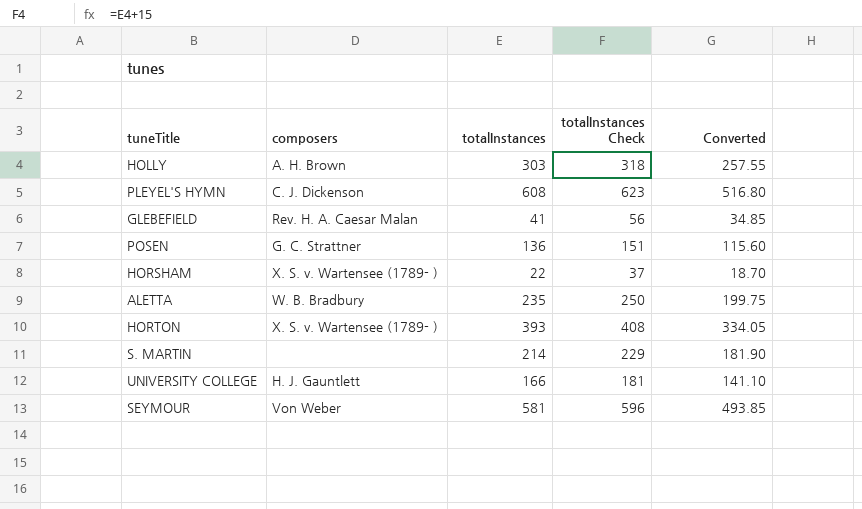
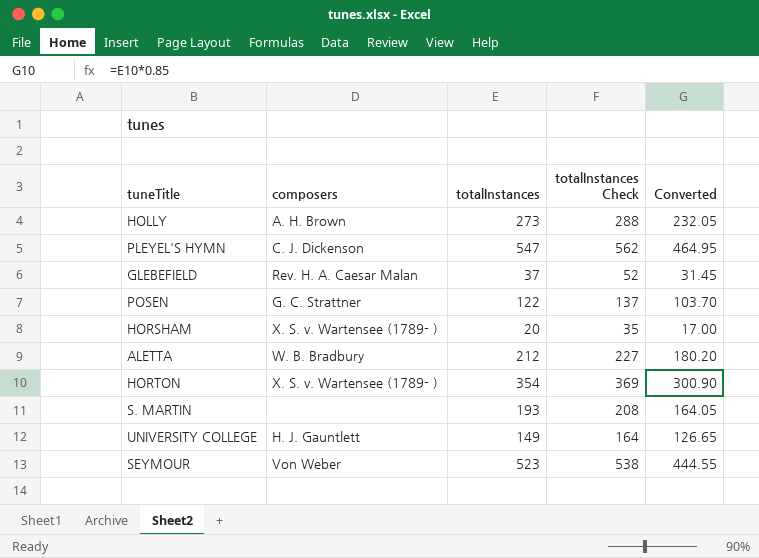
HOLLY | totalInstances: 303 -> 273
HOLLY | totalInstances Check: 318 -> 288
HOLLY | Converted: 257.55 -> 232.05
PLEYEL'S HYMN | totalInstances: 608 -> 547
PLEYEL'S HYMN | totalInstances Check: 623 -> 562
PLEYEL'S HYMN | Converted: 516.80 -> 464.95
GLEBEFIELD | totalInstances: 41 -> 37
GLEBEFIELD | totalInstances Check: 56 -> 52
GLEBEFIELD | Converted: 34.85 -> 31.45
POSEN | totalInstances: 136 -> 122
POSEN | totalInstances Check: 151 -> 137
POSEN | Converted: 115.60 -> 103.70
HORSHAM | totalInstances: 22 -> 20
HORSHAM | totalInstances Check: 37 -> 35
HORSHAM | Converted: 18.70 -> 17.00
ALETTA | totalInstances: 235 -> 212
ALETTA | totalInstances Check: 250 -> 227
ALETTA | Converted: 199.75 -> 180.20
HORTON | totalInstances: 393 -> 354
HORTON | totalInstances Check: 408 -> 369
HORTON | Converted: 334.05 -> 300.90
S. MARTIN | totalInstances: 214 -> 193
S. MARTIN | totalInstances Check: 229 -> 208
S. MARTIN | Converted: 181.90 -> 164.05
UNIVERSITY COLLEGE | totalInstances: 166 -> 149
UNIVERSITY COLLEGE | totalInstances Check: 181 -> 164
UNIVERSITY COLLEGE | Converted: 141.10 -> 126.65
SEYMOUR | totalInstances: 581 -> 523
SEYMOUR | totalInstances Check: 596 -> 538
SEYMOUR | Converted: 493.85 -> 444.55

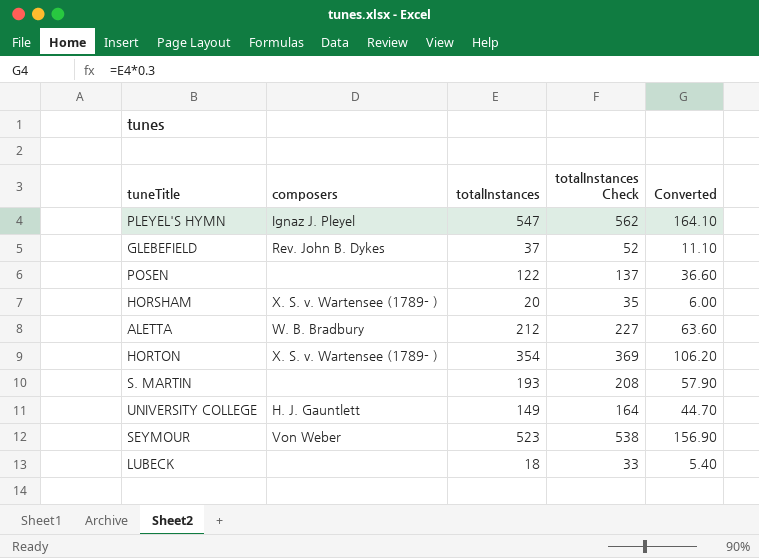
column Converted | formula: [totalInstances] * 0.85 -> [totalInstances] * 0.3
row HOLLY: A. H. Brown | 273 | 288 | 232.05 -> none
PLEYEL'S HYMN | composers: C. J. Dickenson -> Ignaz J. Pleyel
GLEBEFIELD | composers: Rev. H. A. Caesar Malan -> Rev. John B. Dykes
POSEN | composers: G. C. Strattner -> none
row LUBECK: none -> none | 18 | 33 | 5.40

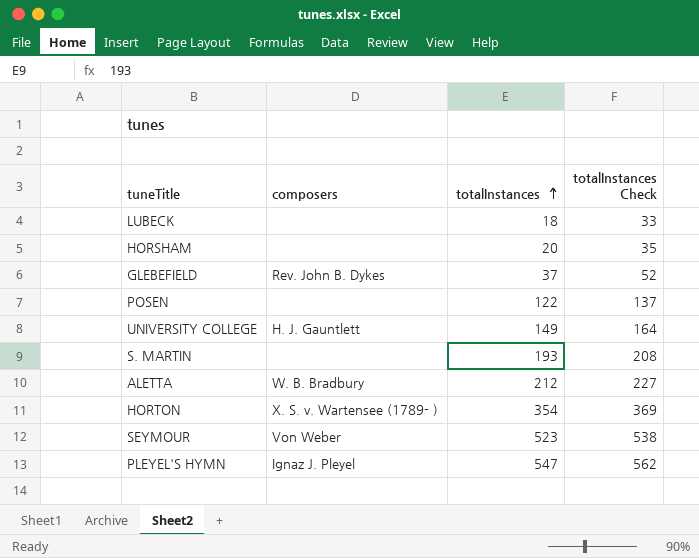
row order: none -> totalInstances ascending
column Converted | formula: [totalInstances] * 0.3 -> none
HORSHAM | composers: X. S. v. Wartensee (1789- ) -> none

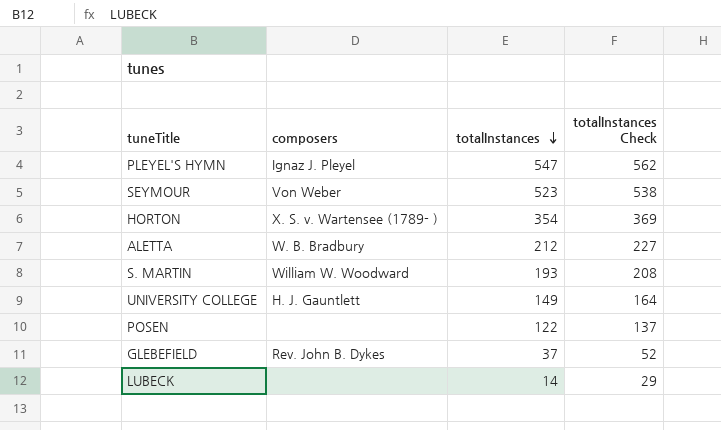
row order: totalInstances ascending -> totalInstances descending
row HORSHAM: none | 20 | 35 -> none
S. MARTIN | composers: none -> William W. Woodward
LUBECK | totalInstances: 18 -> 14
LUBECK | totalInstances Check: 33 -> 29

